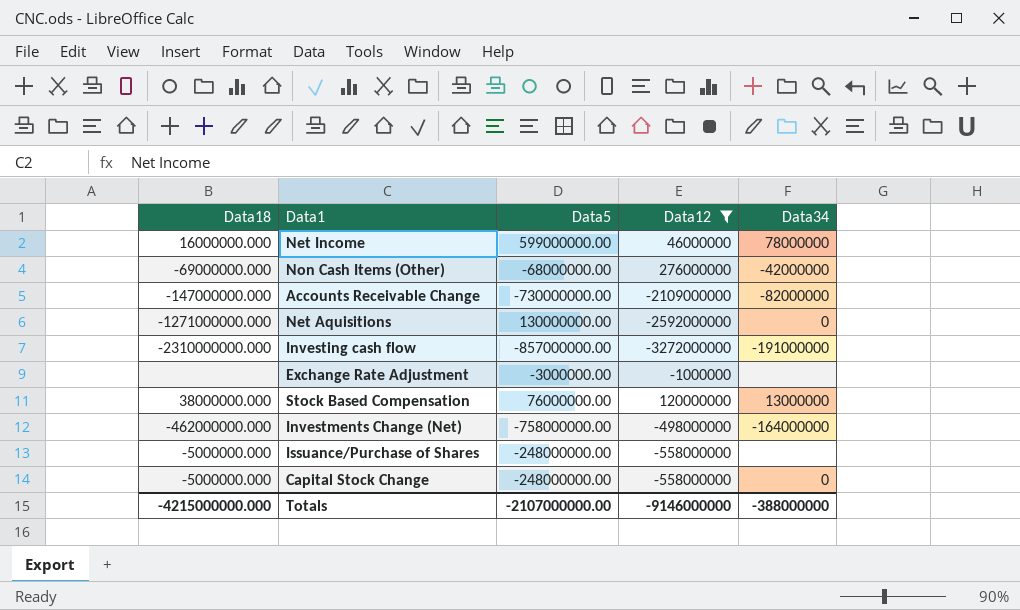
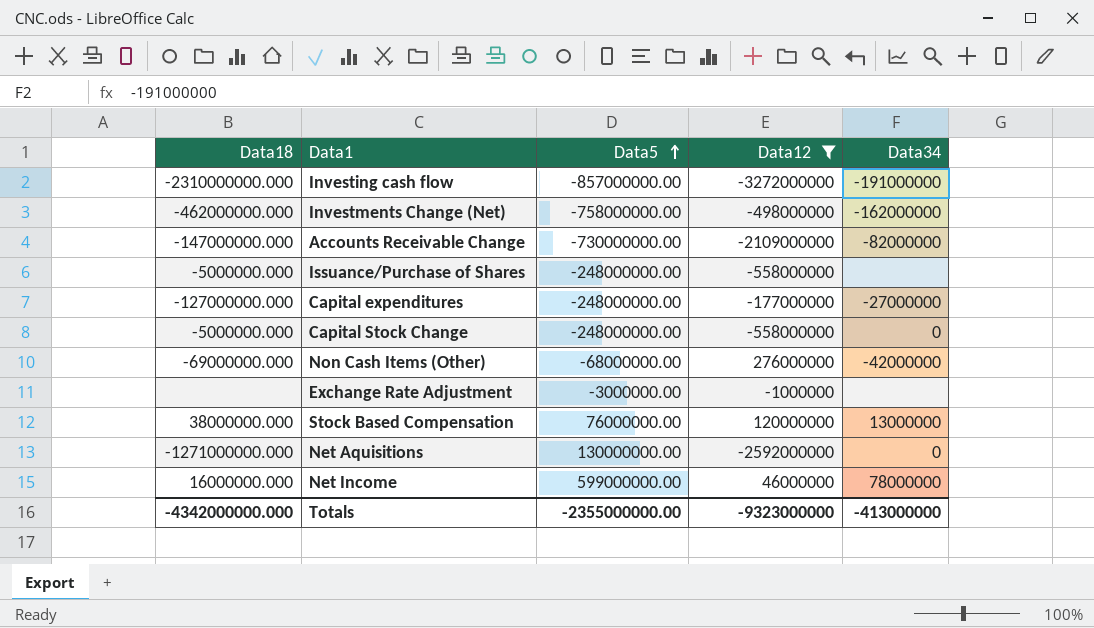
row order: none -> Data5 ascending
Investments Change (Net) | Data34: -164000000 -> -162000000
row Capital expenditures: none -> -127000000.000 | -248000000.00 | -177000000 | -27000000
Totals | Data18: -4215000000.000 -> -4342000000.000
Totals | Data5: -2107000000.00 -> -2355000000.00
Totals | Data12: -9146000000 -> -9323000000
Totals | Data34: -388000000 -> -413000000

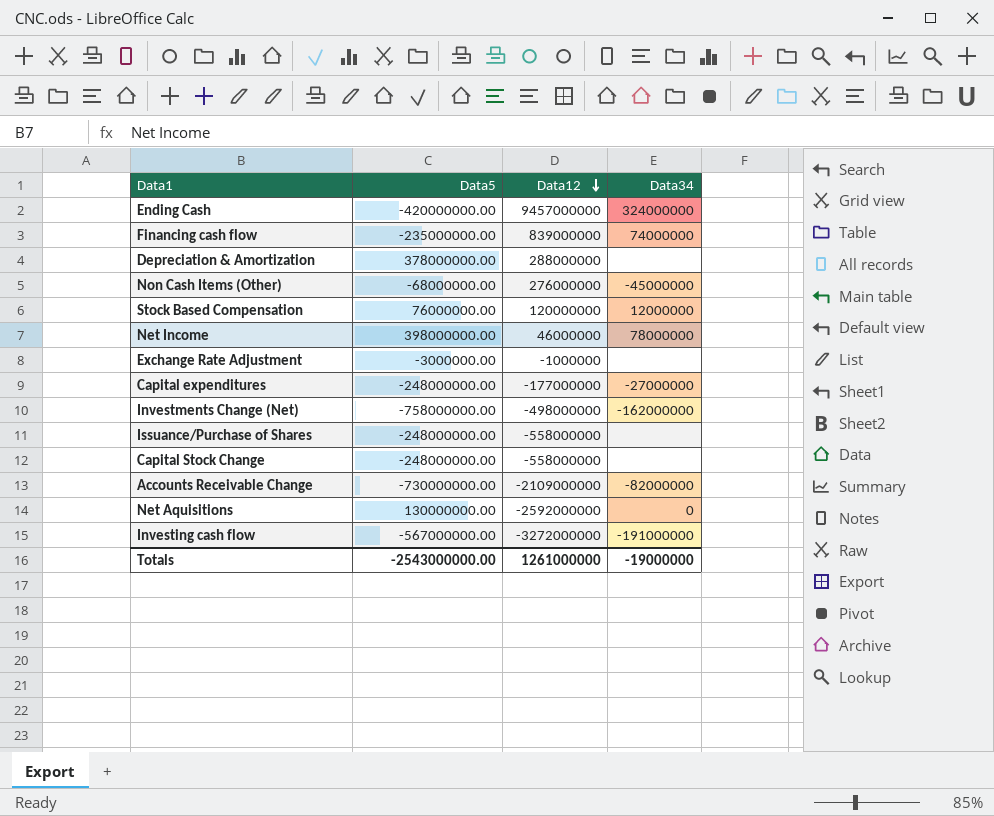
filter: Data12 <= 276000000 -> none
row order: Data5 ascending -> Data12 descending
column Data18 | position: 1 -> none
Non Cash Items (Other) | Data34: -42000000 -> -45000000
Stock Based Compensation | Data34: 13000000 -> 12000000
Net Income | Data5: 599000000.00 -> 398000000.00
Capital Stock Change | Data34: 0 -> none
Investing cash flow | Data5: -857000000.00 -> -567000000.00
Totals | Data5: -2355000000.00 -> -2543000000.00
Totals | Data12: -9323000000 -> 1261000000
Totals | Data34: -413000000 -> -19000000

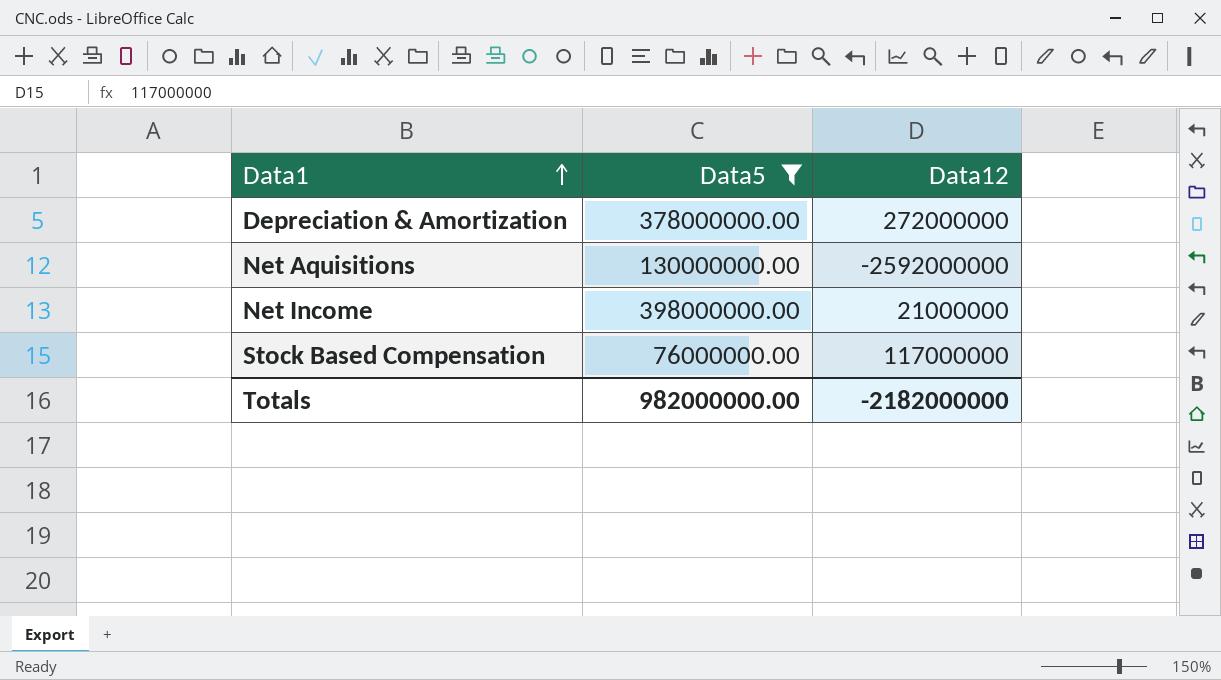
filter: none -> Data5 >= 76000000.00
row order: Data12 descending -> Data1 ascending
column Data34 | position: 4 -> none
Depreciation & Amortization | Data12: 288000000 -> 272000000
Net Income | Data12: 46000000 -> 21000000
Stock Based Compensation | Data12: 120000000 -> 117000000
Totals | Data5: -2543000000.00 -> 982000000.00
Totals | Data12: 1261000000 -> -2182000000

